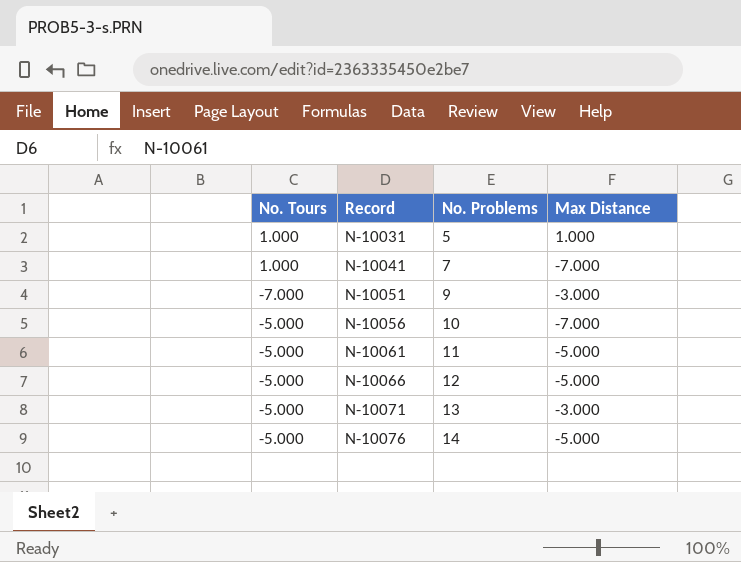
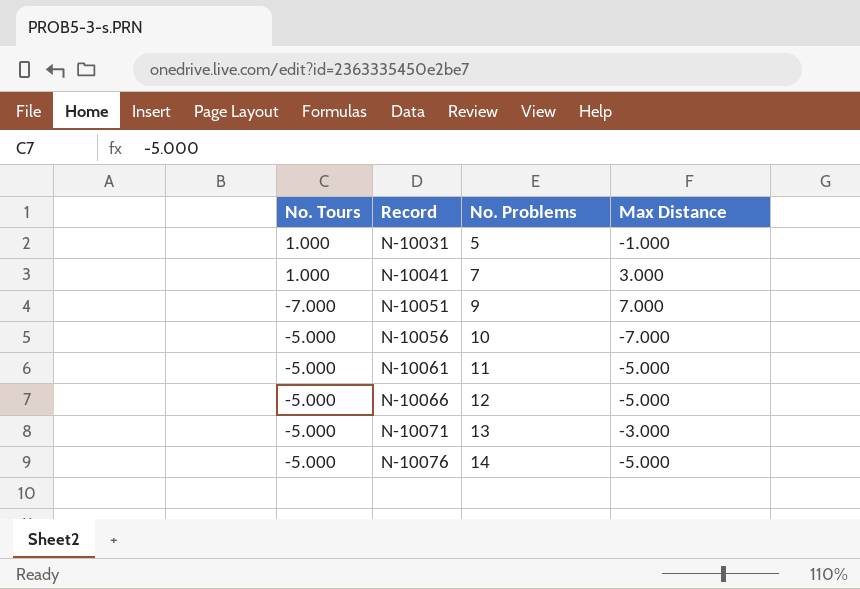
N-10031 | Max Distance: 1.000 -> -1.000
N-10041 | Max Distance: -7.000 -> 3.000
N-10051 | Max Distance: -3.000 -> 7.000

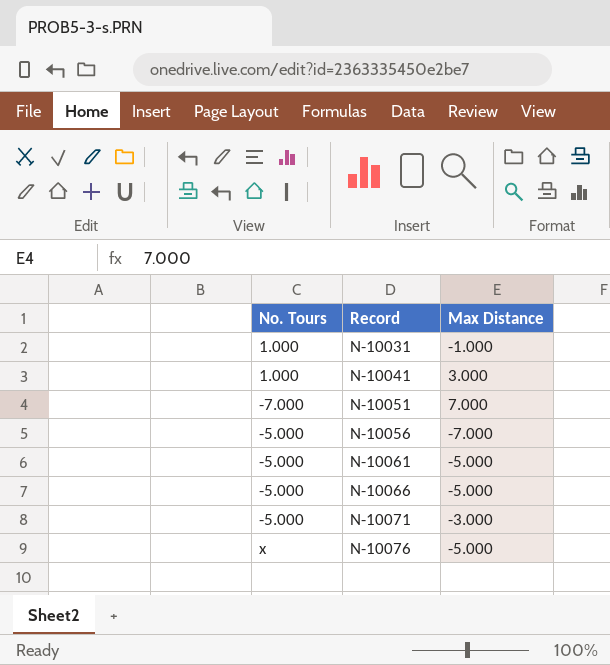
column No. Problems | position: 3 -> none
N-10076 | No. Tours: -5.000 -> x

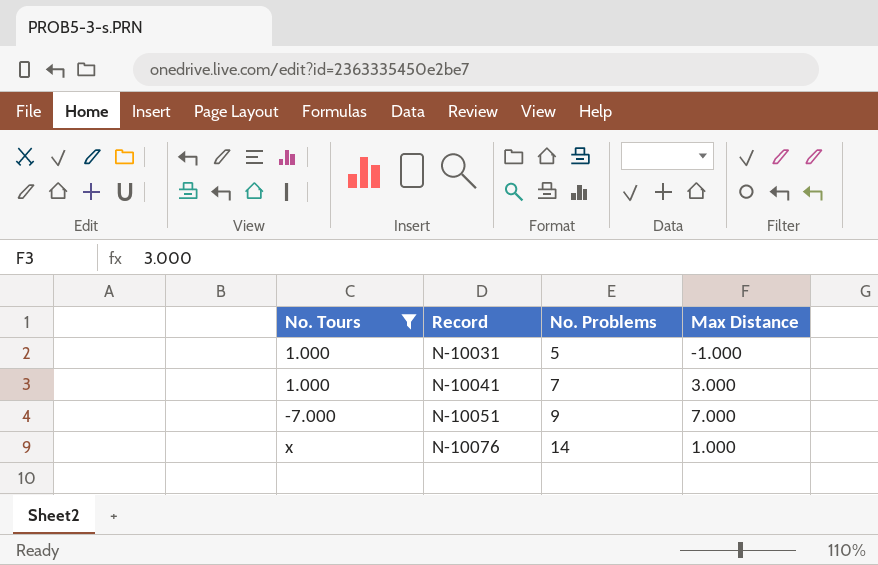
filter: none -> No. Tours != -5.000
column No. Problems | position: none -> 3
N-10076 | Max Distance: -5.000 -> 1.000

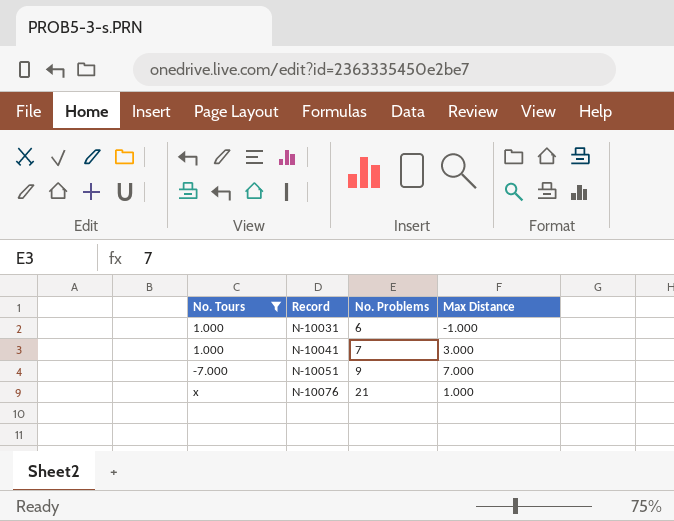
N-10031 | No. Problems: 5 -> 6
N-10076 | No. Problems: 14 -> 21

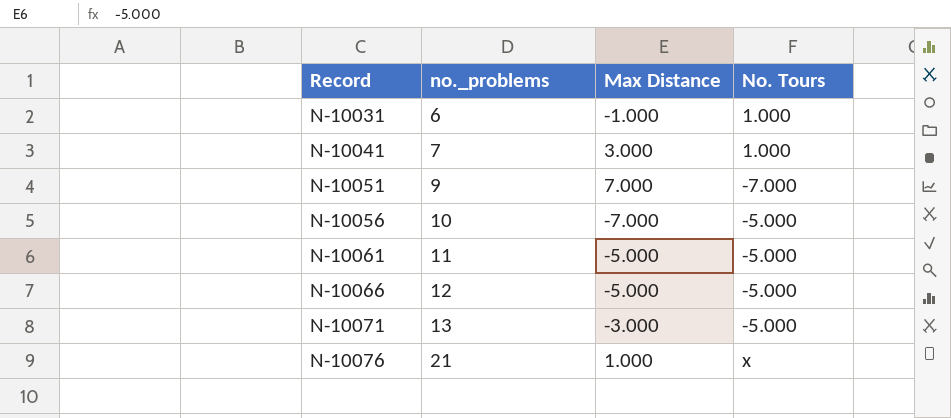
filter: No. Tours != -5.000 -> none
column name: No. Problems -> no._problems
column No. Tours | position: 1 -> 4

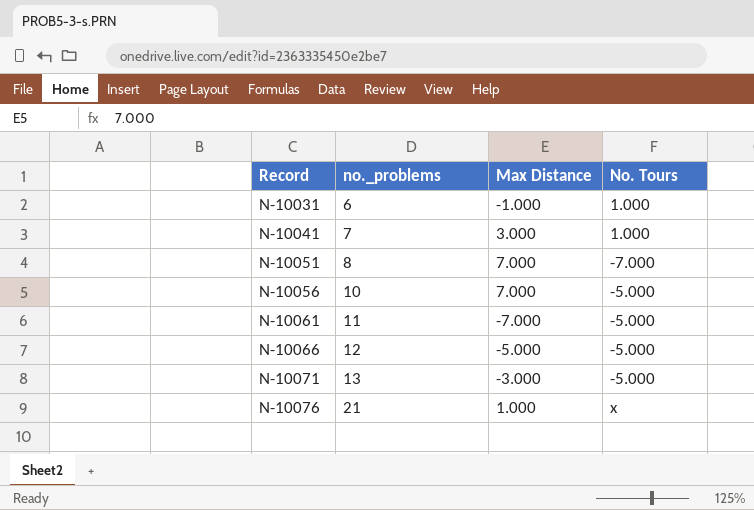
N-10051 | no._problems: 9 -> 8
N-10056 | Max Distance: -7.000 -> 7.000
N-10061 | Max Distance: -5.000 -> -7.000

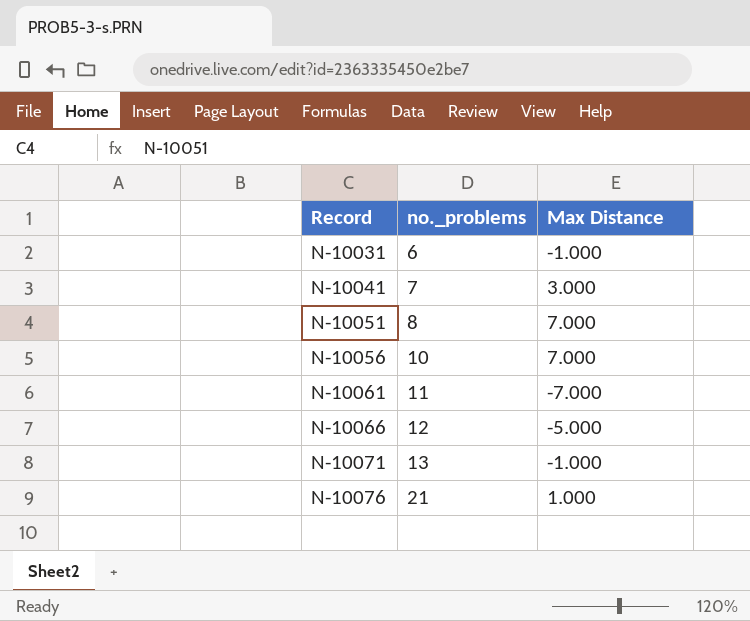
column No. Tours | position: 4 -> none
N-10071 | Max Distance: -3.000 -> -1.000

